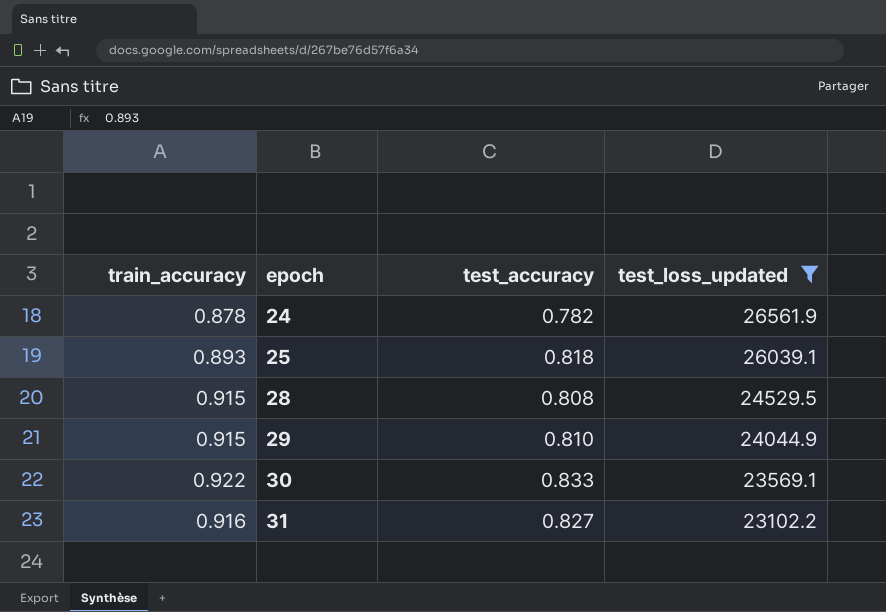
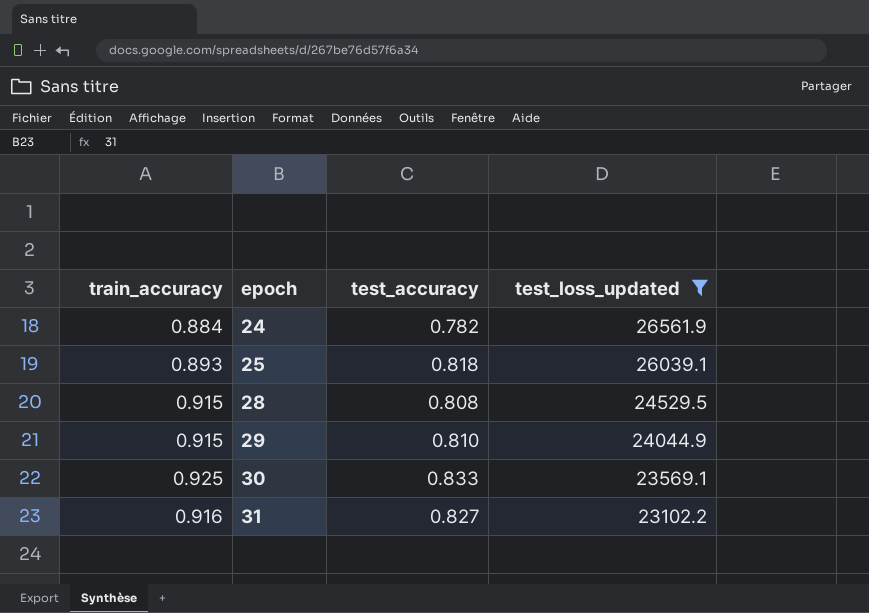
24 | train_accuracy: 0.878 -> 0.884
30 | train_accuracy: 0.922 -> 0.925

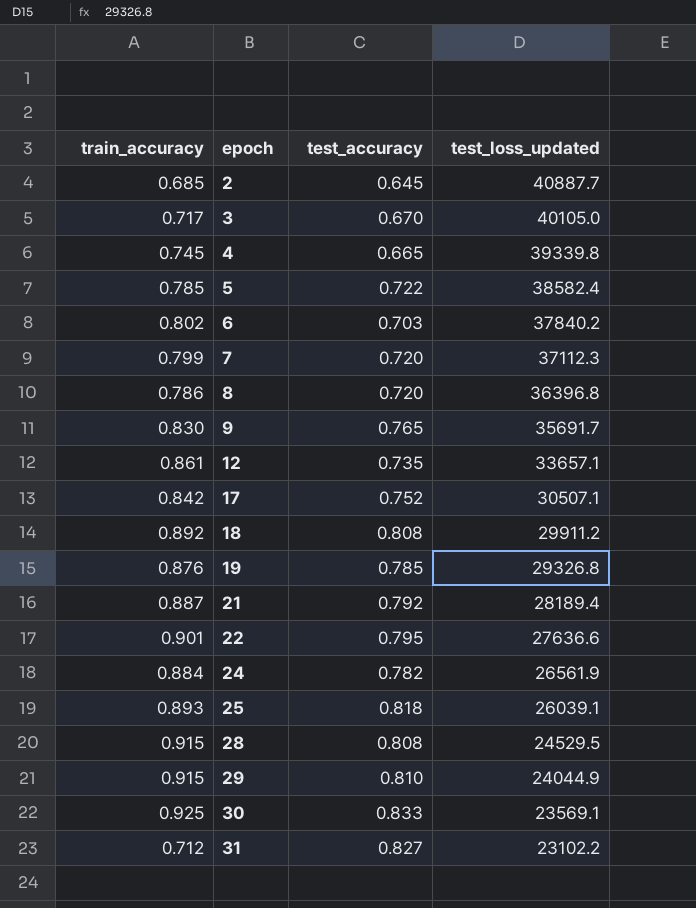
filter: test_loss_updated <= 26561.9 -> none
31 | train_accuracy: 0.916 -> 0.712

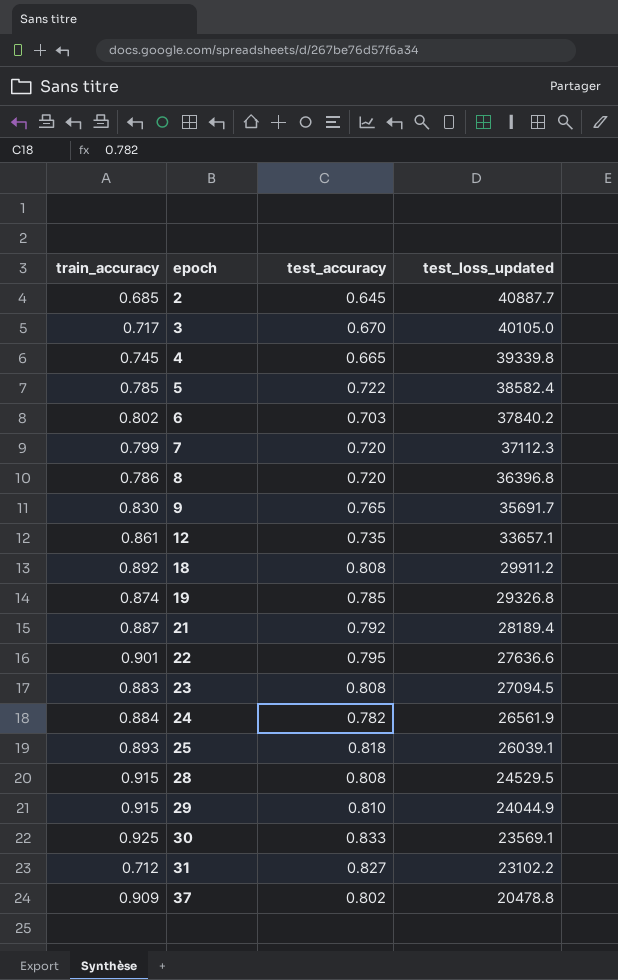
row 17: 0.842 | 0.752 | 30507.1 -> none
19 | train_accuracy: 0.876 -> 0.874
row 23: none -> 0.883 | 0.808 | 27094.5
row 37: none -> 0.909 | 0.802 | 20478.8

